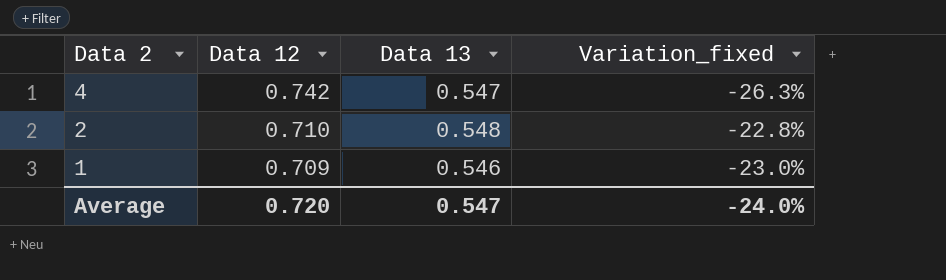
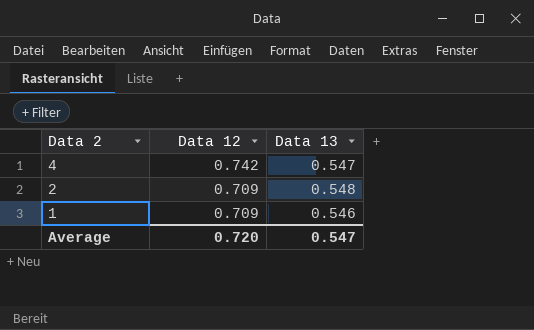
column Variation_fixed | formula: ([Data 13] - [Data 12]) / [Data 12] -> none
2 | Data 12: 0.710 -> 0.709

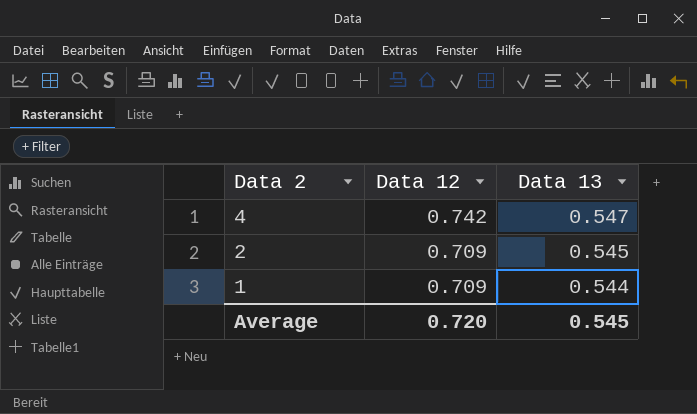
2 | Data 13: 0.548 -> 0.545
1 | Data 13: 0.546 -> 0.544
Average | Data 13: 0.547 -> 0.545

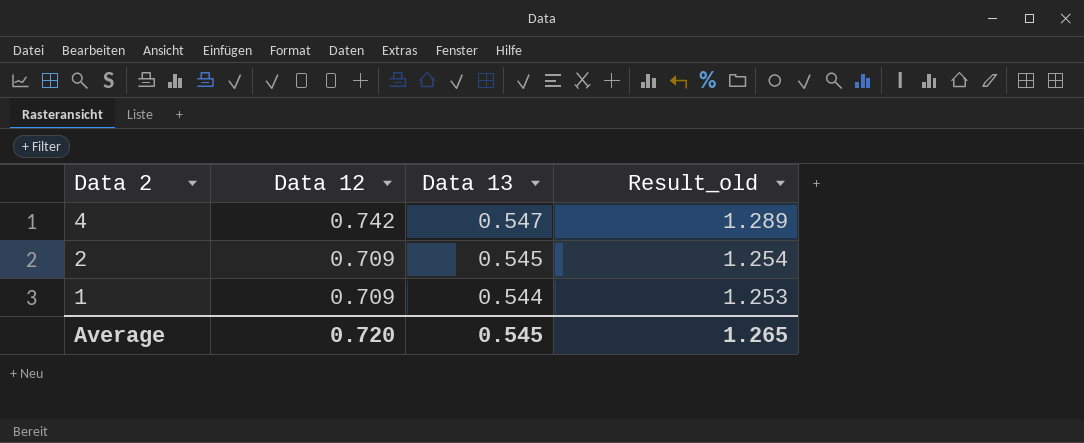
column Result_old | formula: none -> [Data 12] + [Data 13]

